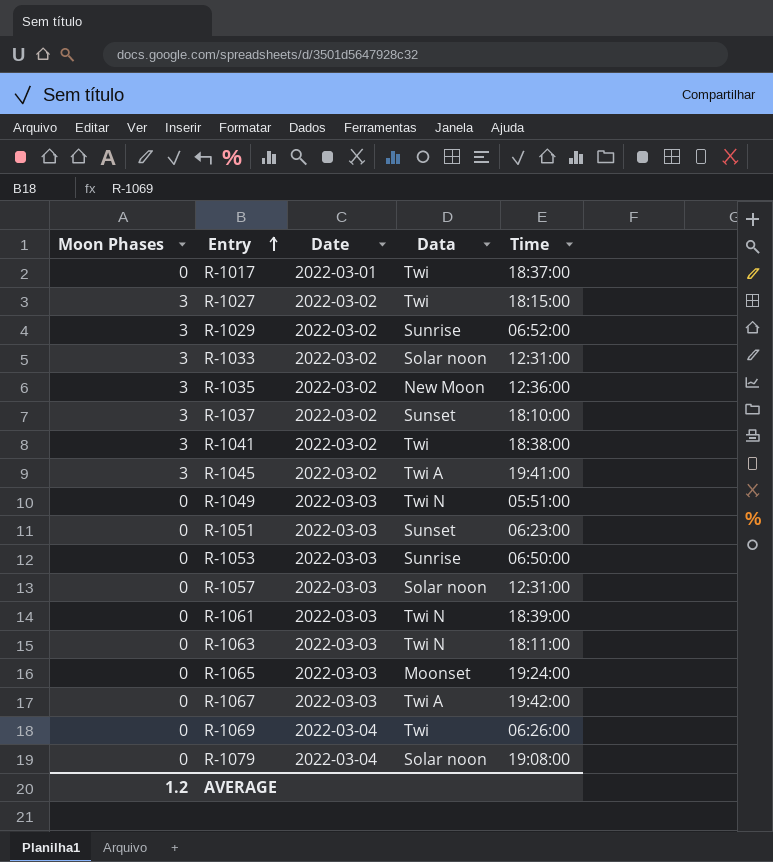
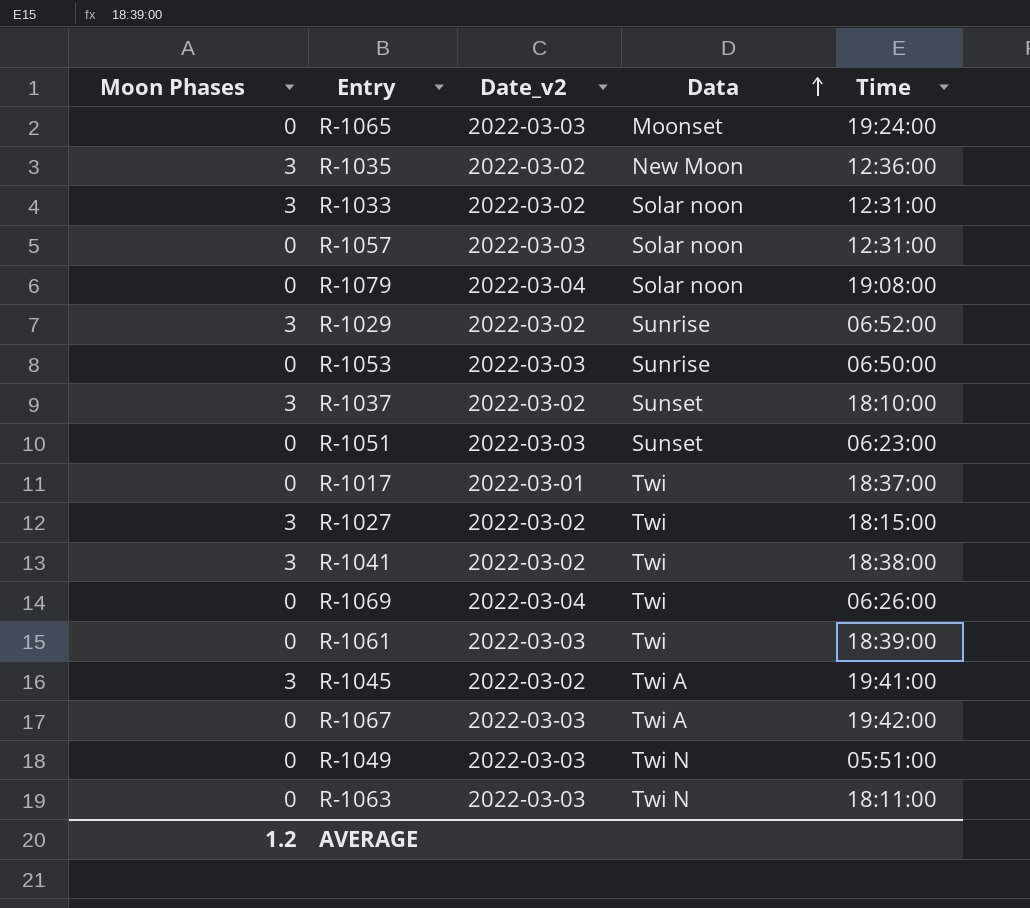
row order: Entry ascending -> Data ascending
column name: Date -> Date_v2
R-1061 | Data: Twi N -> Twi

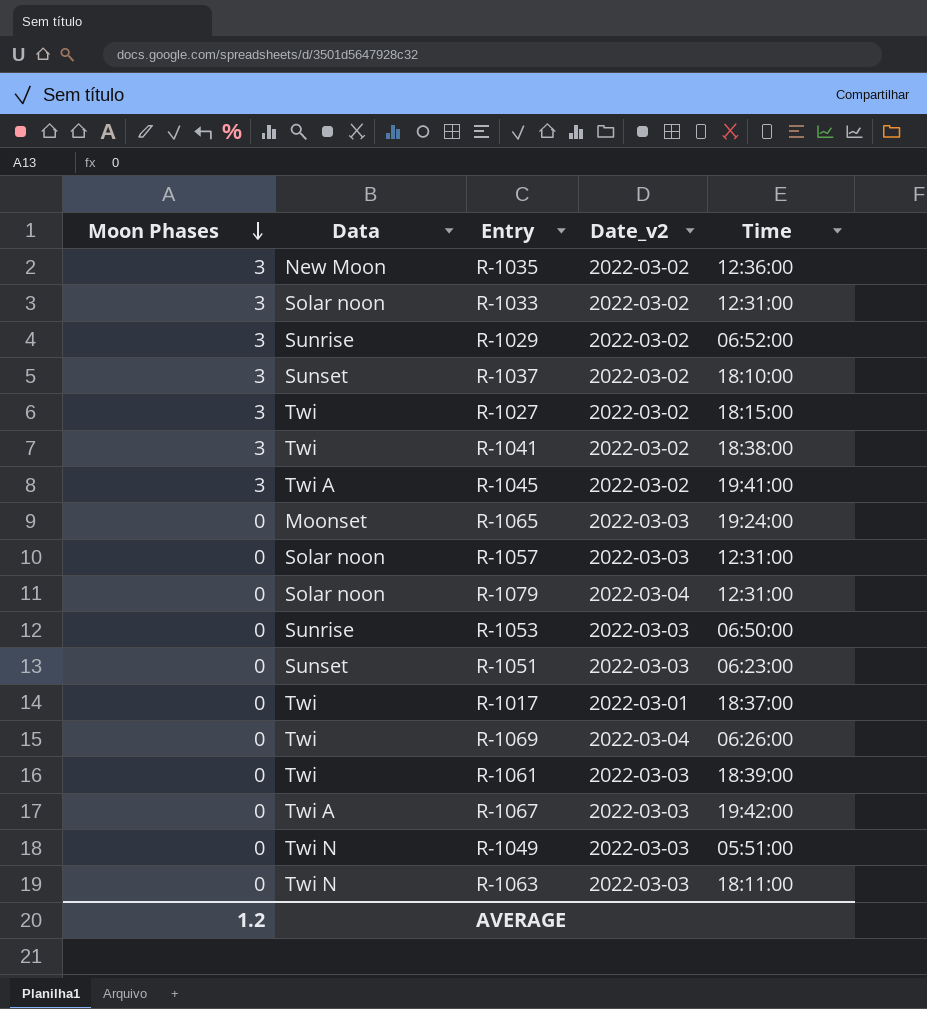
row order: Data ascending -> Moon Phases descending
column Data | position: 4 -> 2
R-1079 | Time: 19:08:00 -> 12:31:00

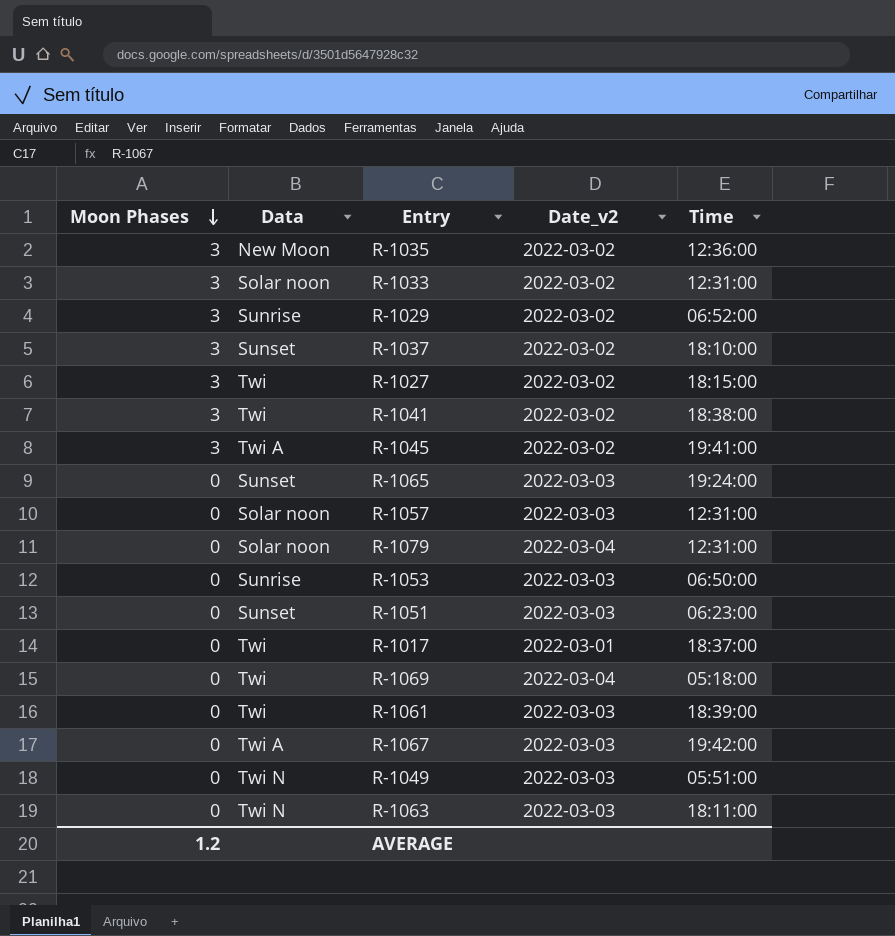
R-1065 | Data: Moonset -> Sunset
R-1069 | Time: 06:26:00 -> 05:18:00

